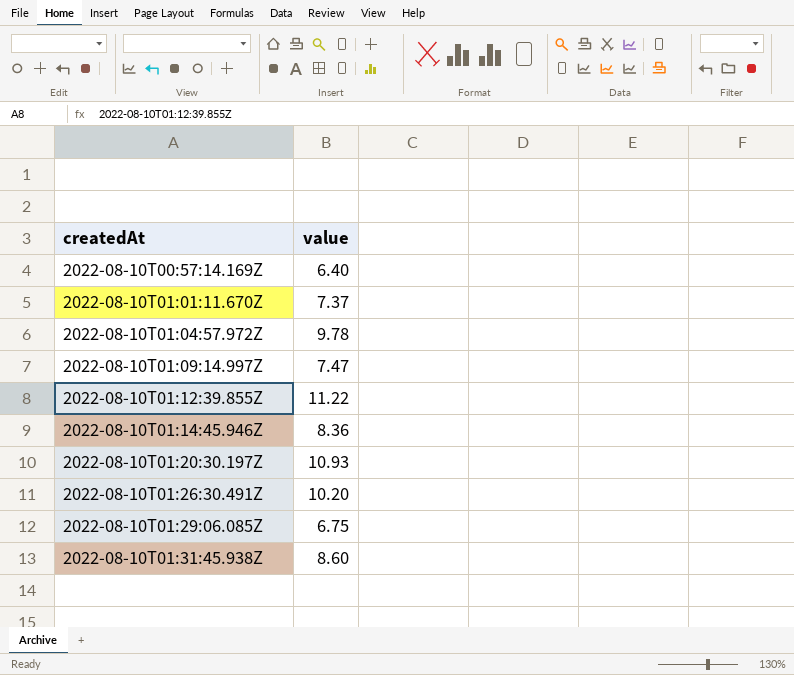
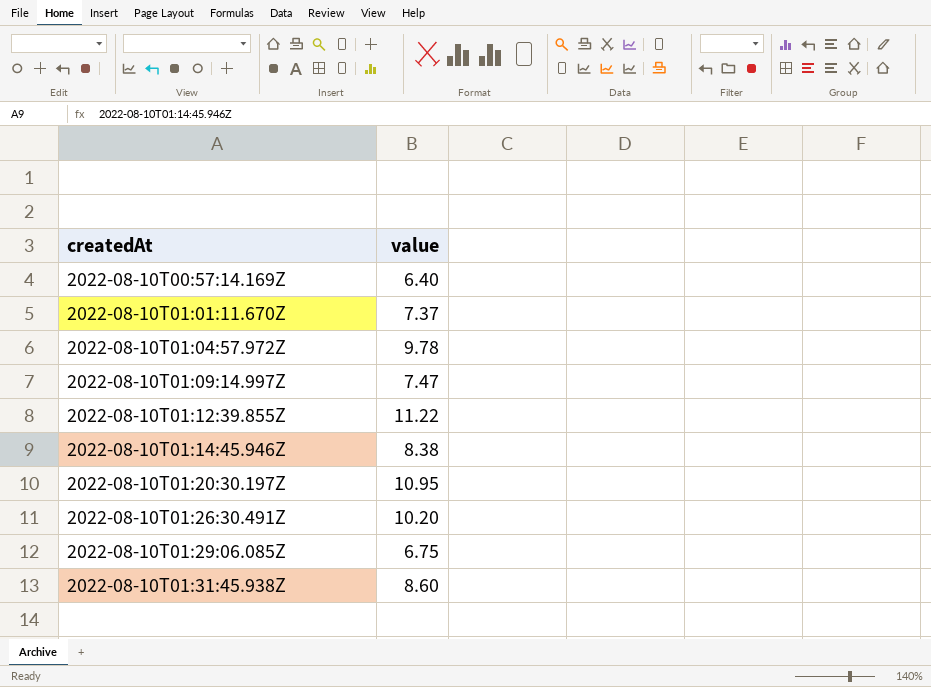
2022-08-10T01:14:45.946Z | value: 8.36 -> 8.38
2022-08-10T01:20:30.197Z | value: 10.93 -> 10.95

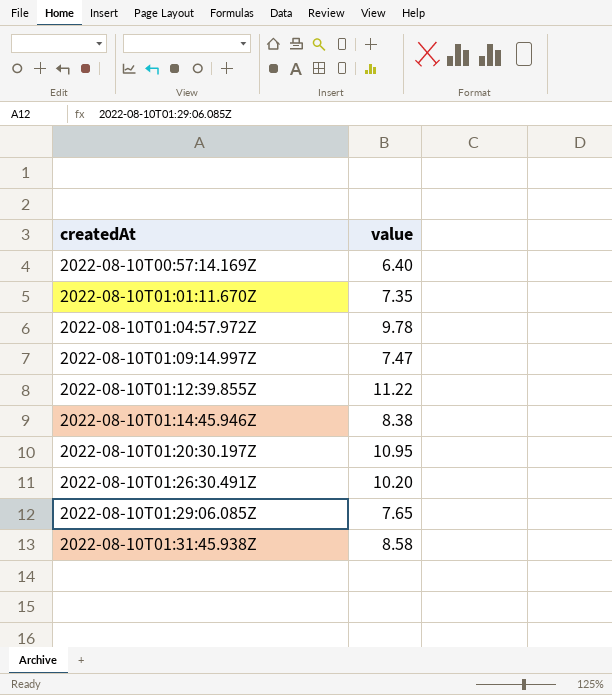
2022-08-10T01:01:11.670Z | value: 7.37 -> 7.35
2022-08-10T01:29:06.085Z | value: 6.75 -> 7.65
2022-08-10T01:31:45.938Z | value: 8.60 -> 8.58

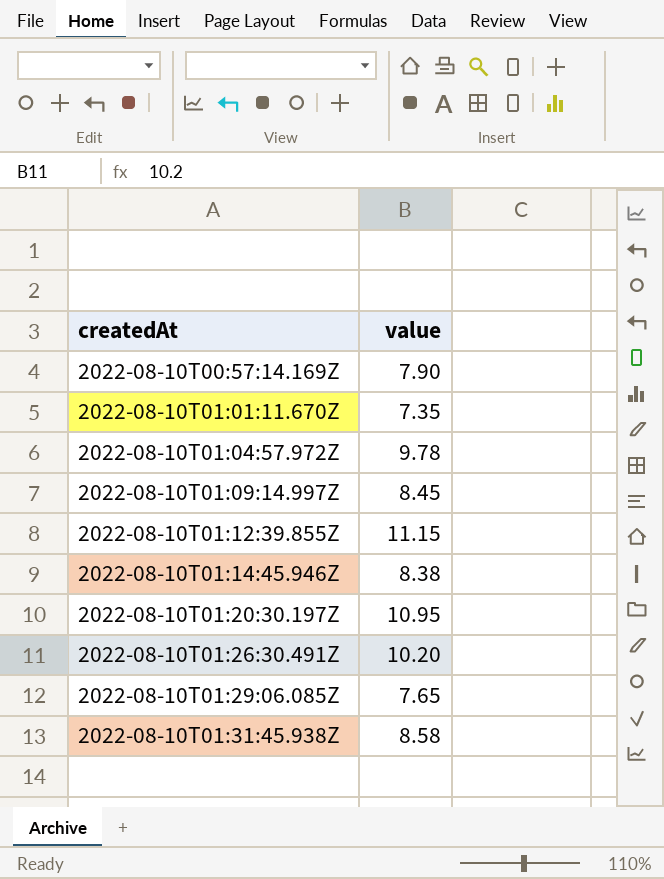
2022-08-10T00:57:14.169Z | value: 6.40 -> 7.90
2022-08-10T01:09:14.997Z | value: 7.47 -> 8.45
2022-08-10T01:12:39.855Z | value: 11.22 -> 11.15

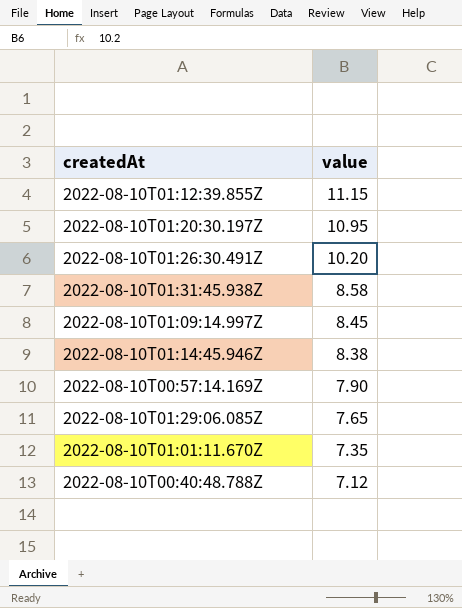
row order: createdAt ascending -> value descending
row 2022-08-10T01:04:57.972Z: 9.78 -> none
row 2022-08-10T00:40:48.788Z: none -> 7.12

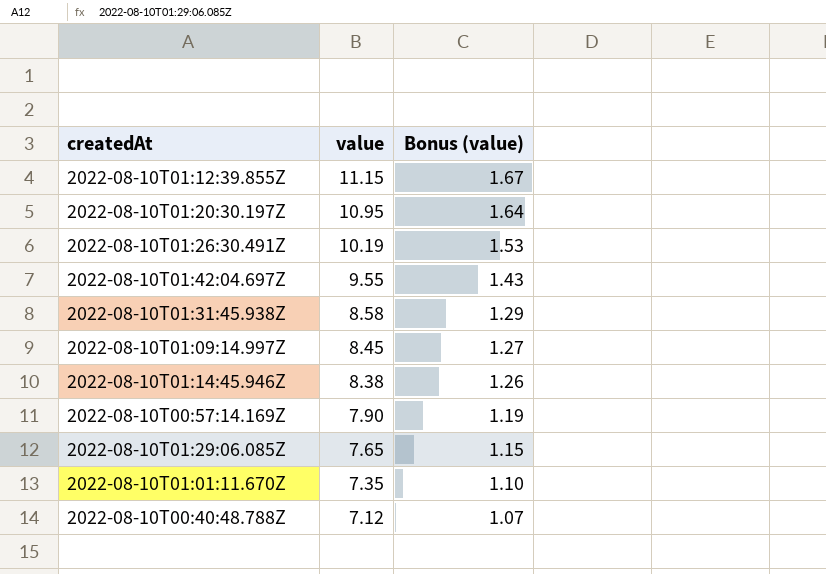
column Bonus (value) | formula: none -> [value] * 0.15
2022-08-10T01:26:30.491Z | value: 10.20 -> 10.19
row 2022-08-10T01:42:04.697Z: none -> 9.55 | 1.43

